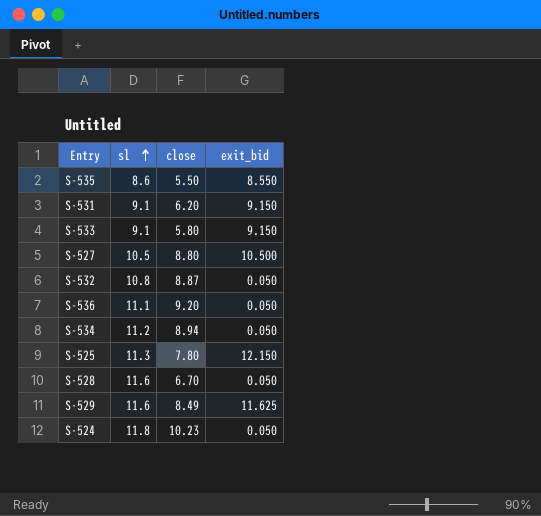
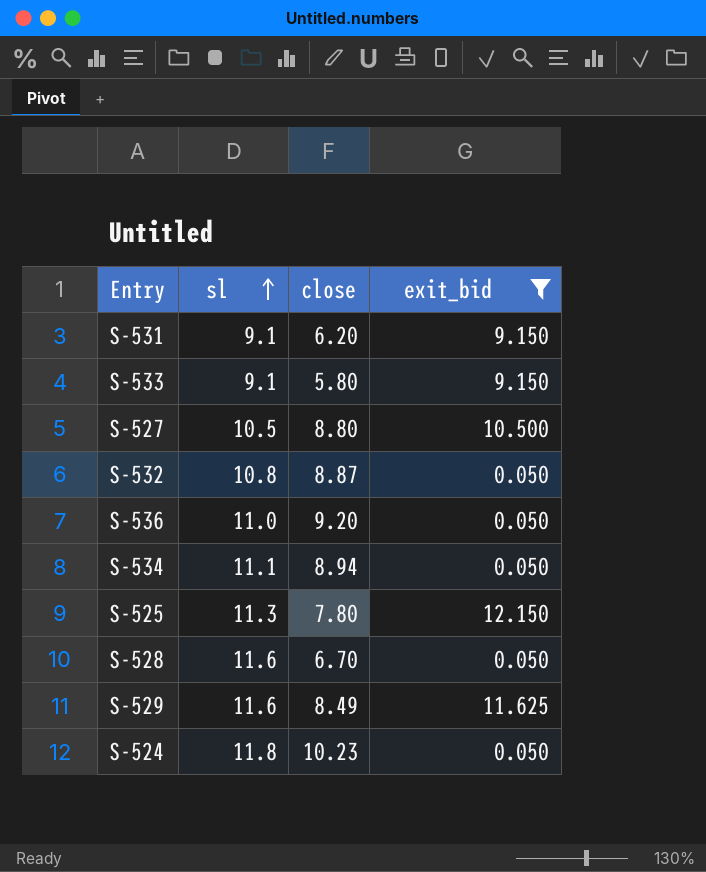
filter: none -> exit_bid != 8.550
S-536 | sl: 11.1 -> 11.0
S-534 | sl: 11.2 -> 11.1

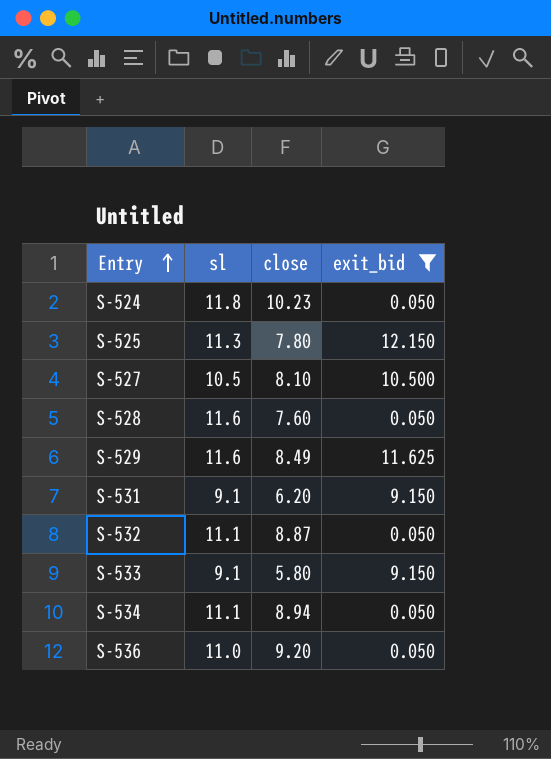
row order: sl ascending -> Entry ascending
S-527 | close: 8.80 -> 8.10
S-528 | close: 6.70 -> 7.60
S-532 | sl: 10.8 -> 11.1

